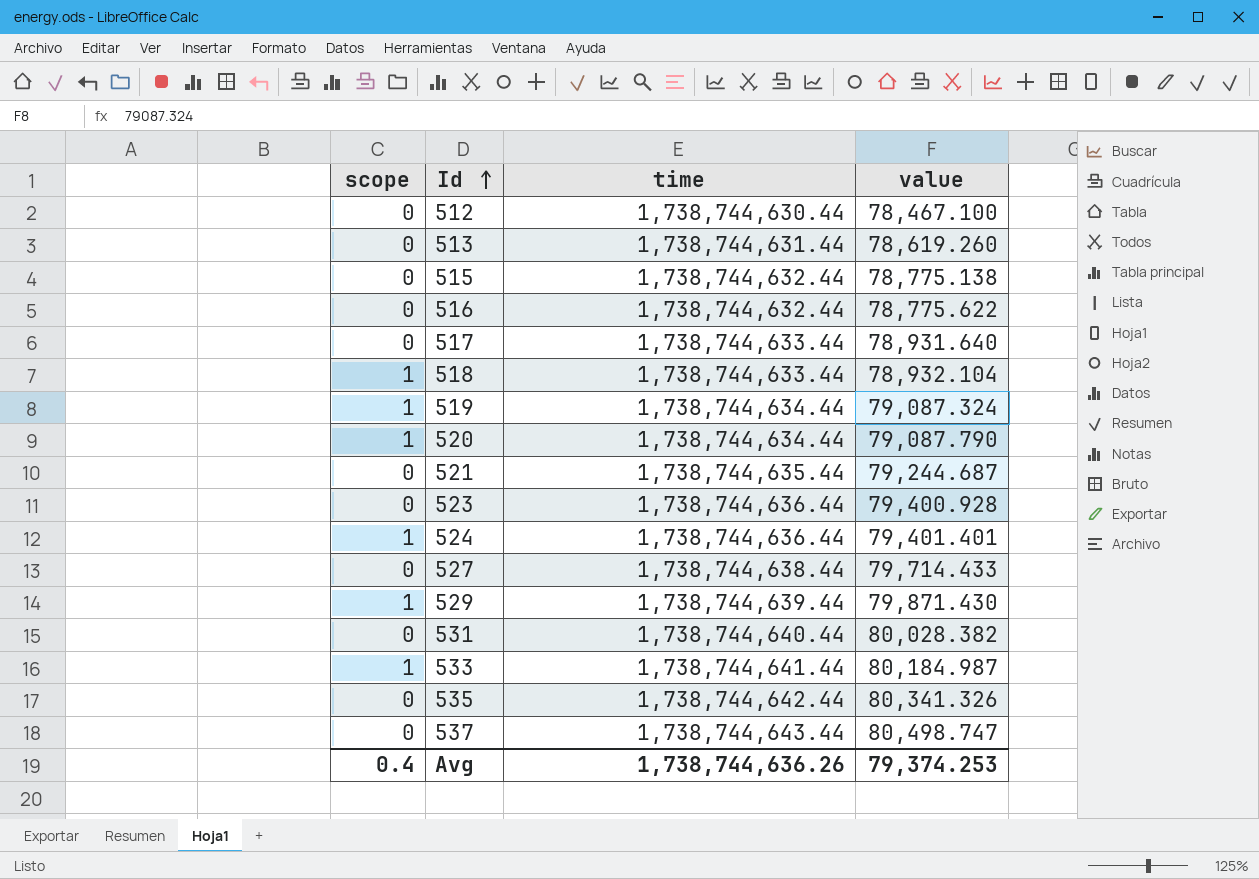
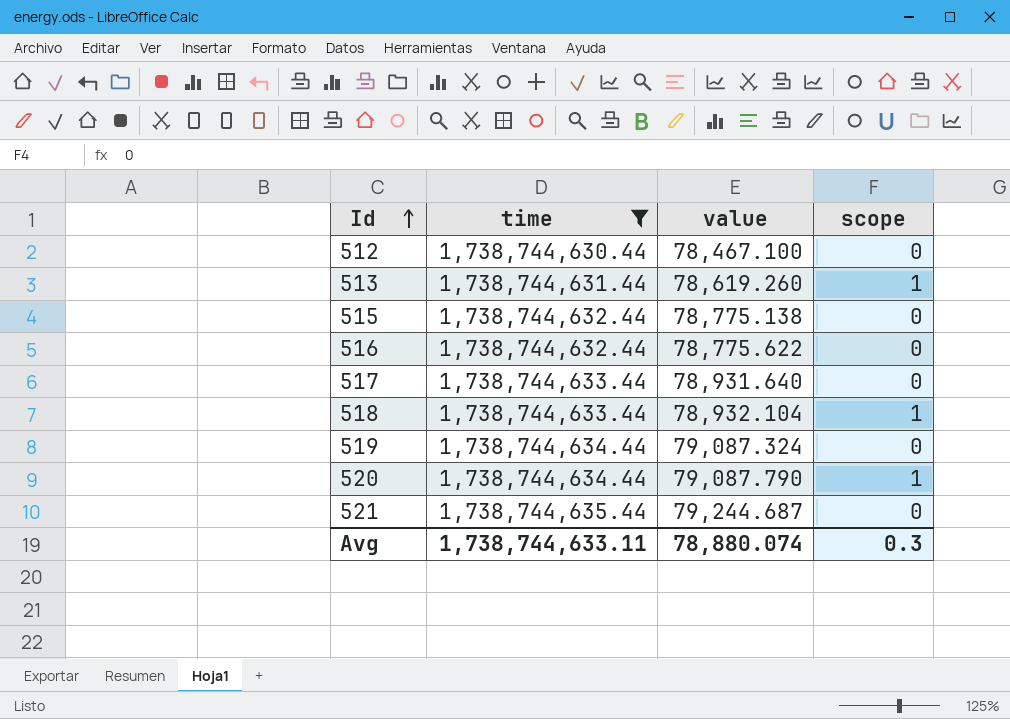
filter: none -> time <= 1,738,744,635.44
column scope | position: 1 -> 4
513 | scope: 0 -> 1
519 | scope: 1 -> 0
Avg | time: 1,738,744,636.26 -> 1,738,744,633.11
Avg | value: 79,374.253 -> 78,880.074
Avg | scope: 0.4 -> 0.3

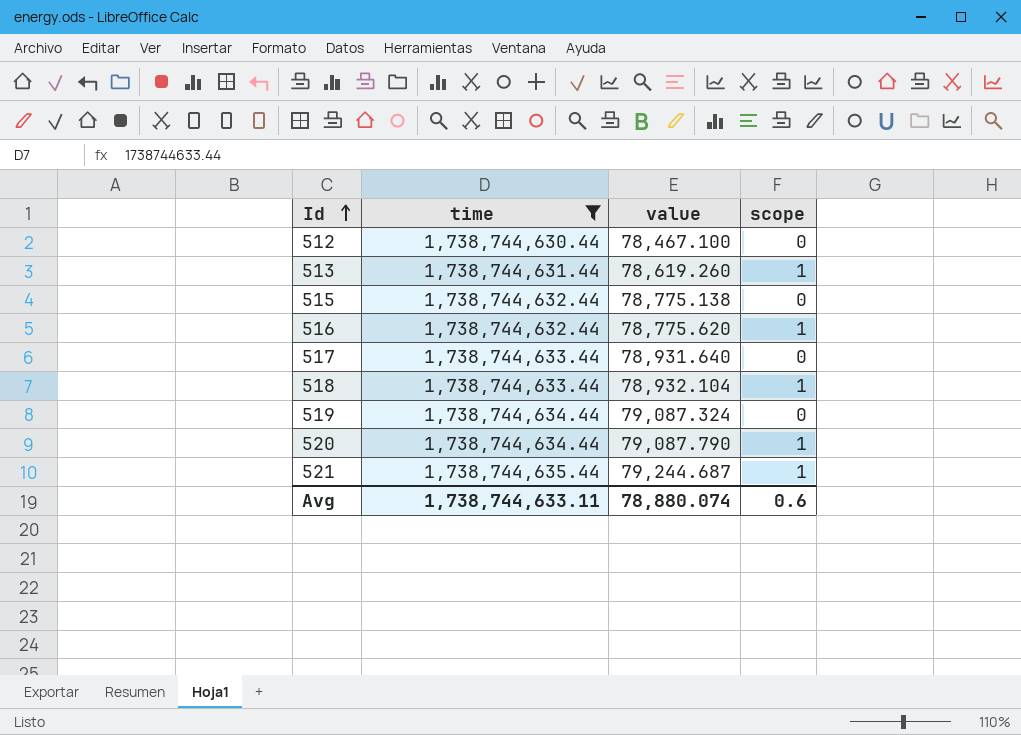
516 | value: 78,775.622 -> 78,775.620
516 | scope: 0 -> 1
521 | scope: 0 -> 1
Avg | scope: 0.3 -> 0.6

